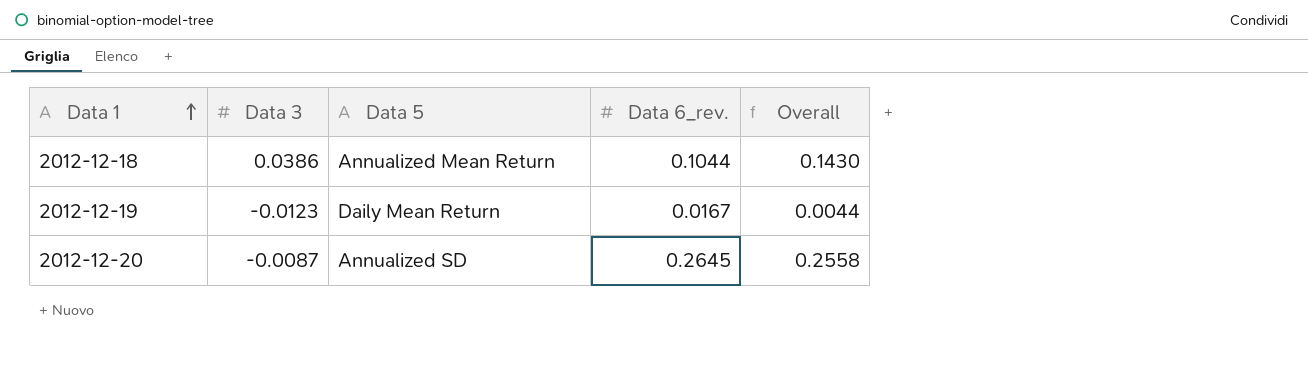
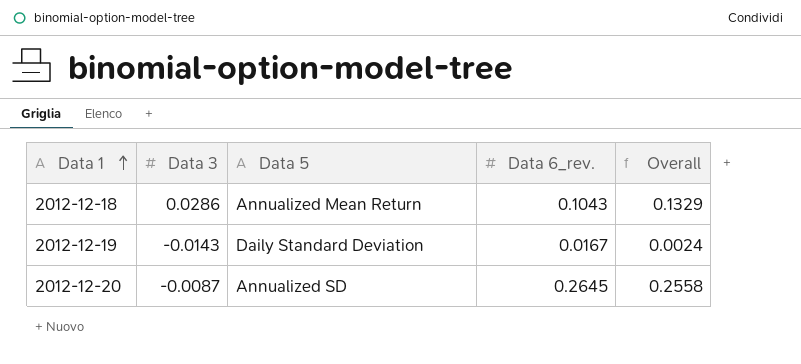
2012-12-18 | Data 3: 0.0386 -> 0.0286
2012-12-18 | Data 6_rev.: 0.1044 -> 0.1043
2012-12-18 | Overall: 0.1430 -> 0.1329
2012-12-19 | Data 3: -0.0123 -> -0.0143
2012-12-19 | Data 5: Daily Mean Return -> Daily Standard Deviation
2012-12-19 | Overall: 0.0044 -> 0.0024

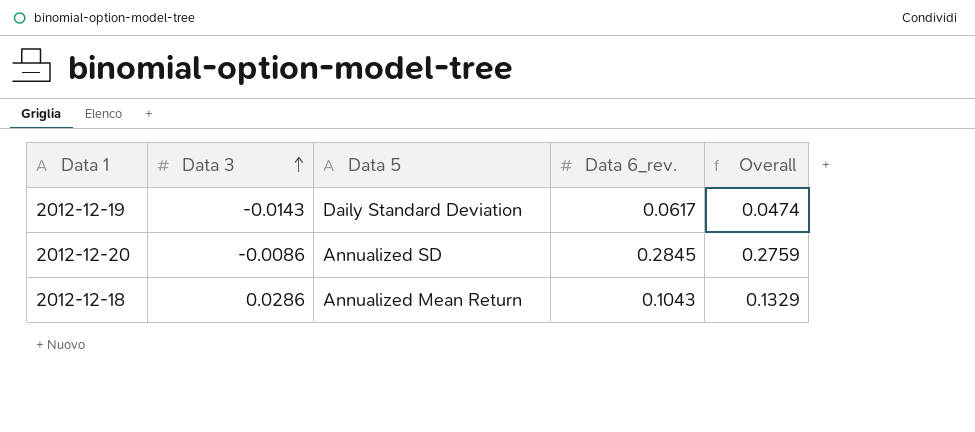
row order: Data 1 ascending -> Data 3 ascending
2012-12-19 | Data 6_rev.: 0.0167 -> 0.0617
2012-12-19 | Overall: 0.0024 -> 0.0474
2012-12-20 | Data 3: -0.0087 -> -0.0086
2012-12-20 | Data 6_rev.: 0.2645 -> 0.2845
2012-12-20 | Overall: 0.2558 -> 0.2759

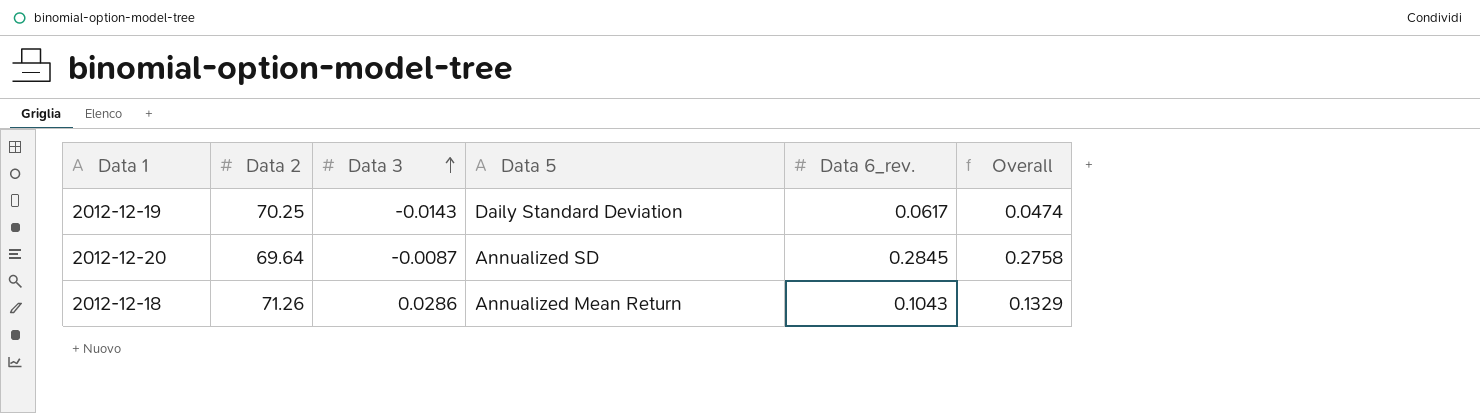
column Data 2 | position: none -> 2
2012-12-20 | Data 3: -0.0086 -> -0.0087
2012-12-20 | Overall: 0.2759 -> 0.2758

